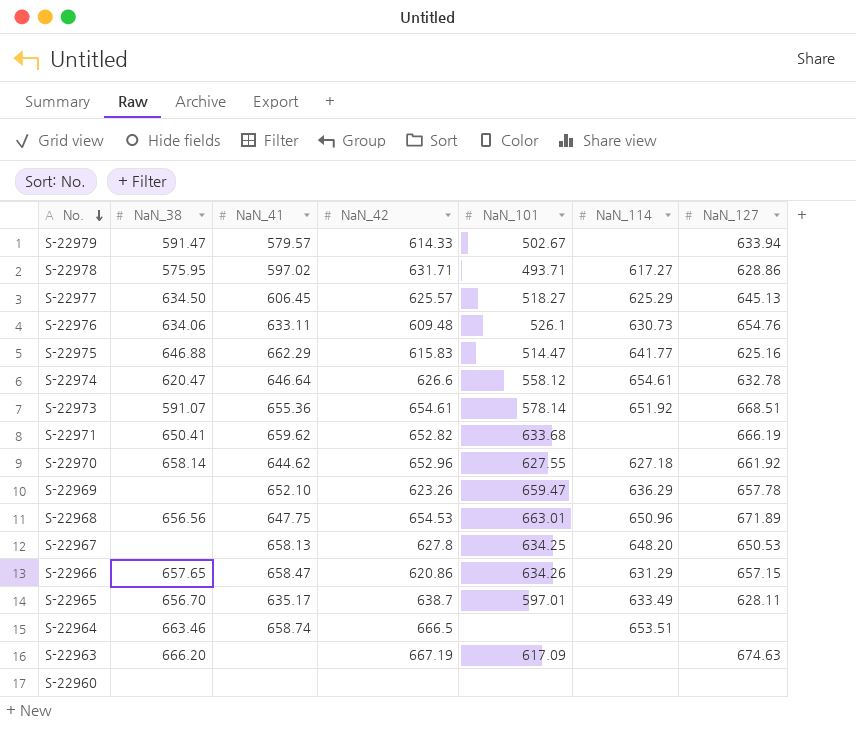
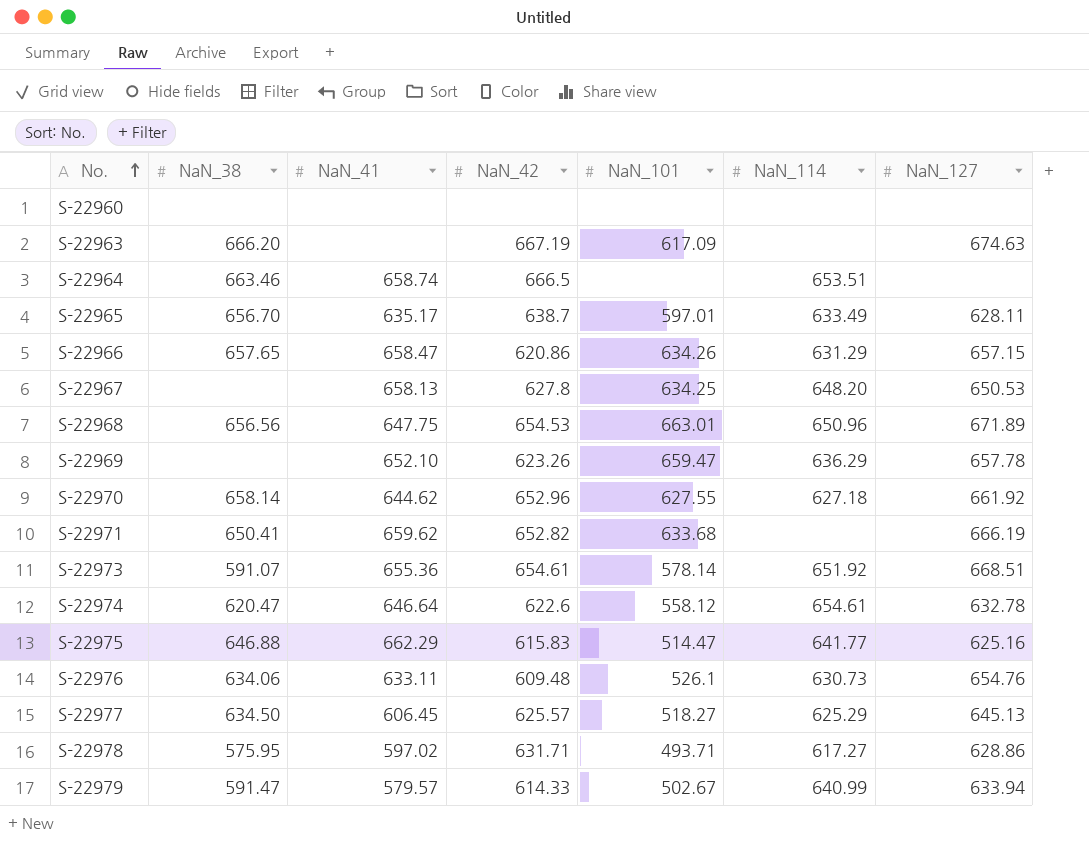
row order: No. descending -> No. ascending
S-22974 | NaN_42: 626.6 -> 622.6
S-22979 | NaN_114: none -> 640.99

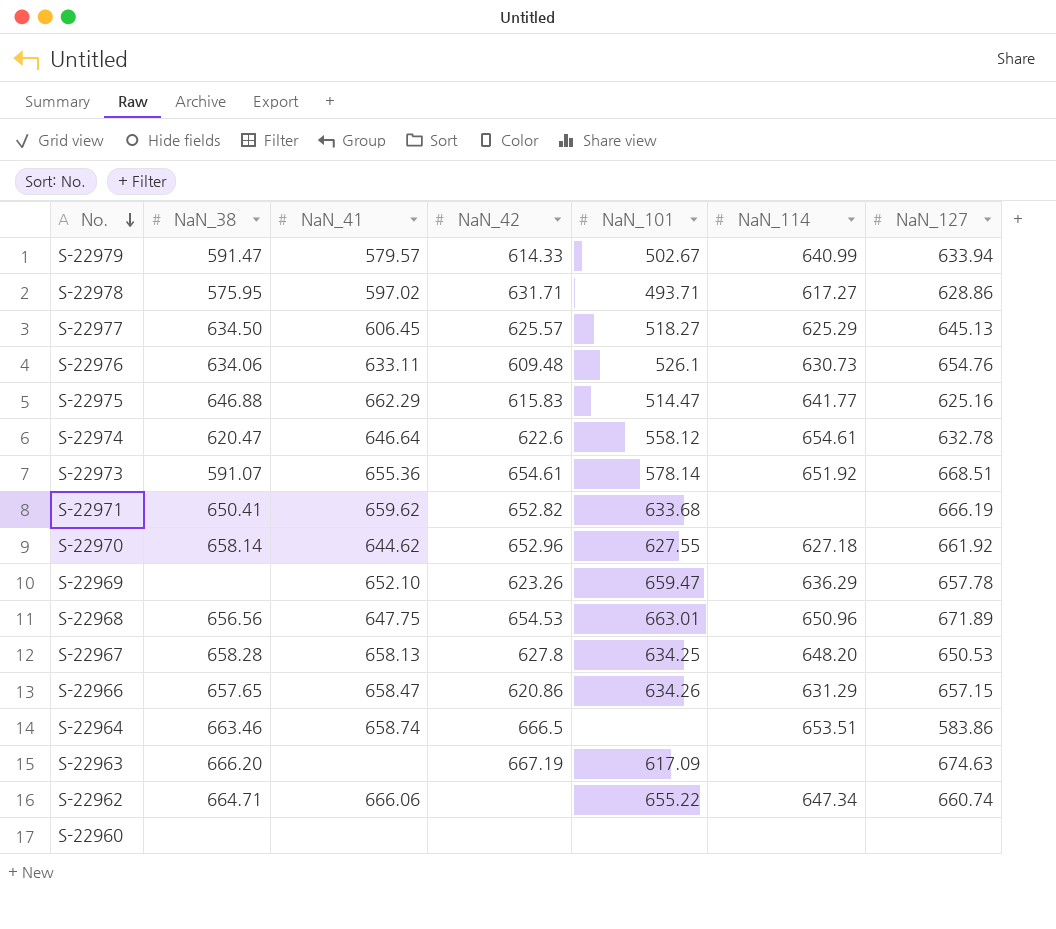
row order: No. ascending -> No. descending
row S-22965: 656.70 | 635.17 | 638.7 | 597.01 | 633.49 | 628.11 -> none
S-22967 | NaN_38: none -> 658.28
S-22964 | NaN_127: none -> 583.86
row S-22962: none -> 664.71 | 666.06 | none | 655.22 | 647.34 | 660.74

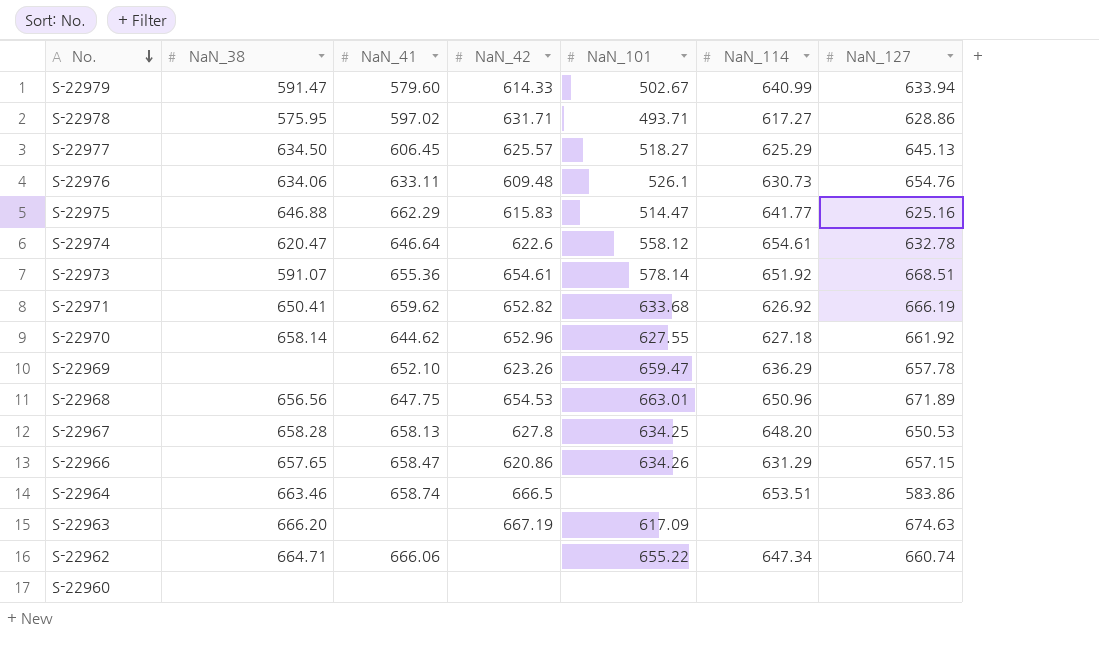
S-22979 | NaN_41: 579.57 -> 579.60
S-22971 | NaN_114: none -> 626.92

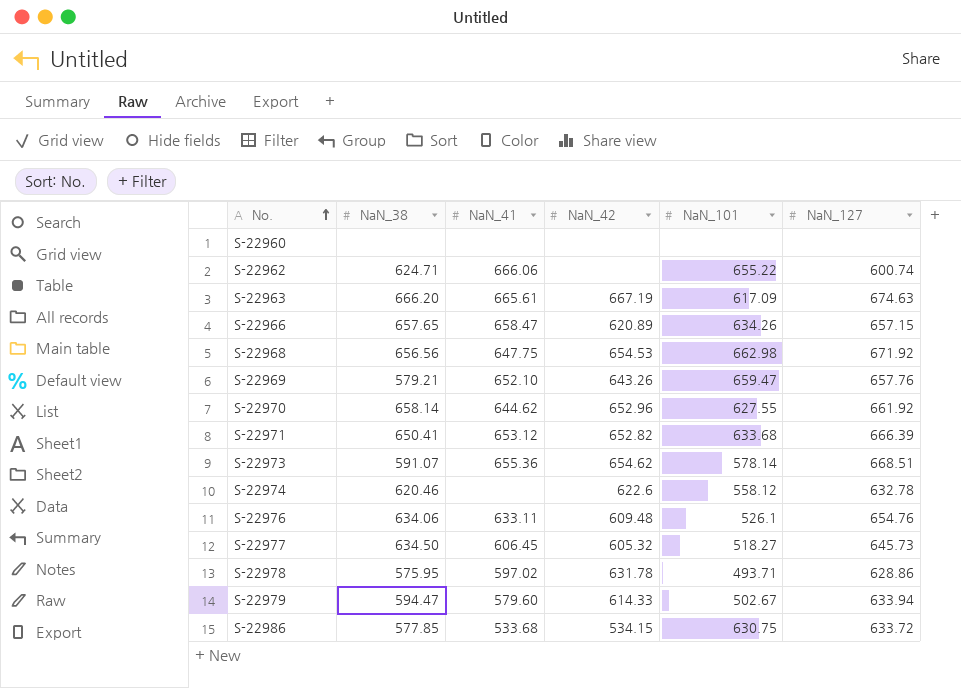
row order: No. descending -> No. ascending
column NaN_114 | position: 6 -> none
row S-22975: 646.88 | 662.29 | 615.83 | 514.47 | 641.77 | 625.16 -> none
row S-22967: 658.28 | 658.13 | 627.8 | 634.25 | 648.20 | 650.53 -> none
row S-22964: 663.46 | 658.74 | 666.5 | none | 653.51 | 583.86 -> none
S-22962 | NaN_38: 664.71 -> 624.71
S-22962 | NaN_127: 660.74 -> 600.74
S-22963 | NaN_41: none -> 665.61
S-22966 | NaN_42: 620.86 -> 620.89
S-22968 | NaN_101: 663.01 -> 662.98
S-22968 | NaN_127: 671.89 -> 671.92
S-22969 | NaN_38: none -> 579.21
S-22969 | NaN_42: 623.26 -> 643.26
S-22969 | NaN_127: 657.78 -> 657.76
S-22971 | NaN_41: 659.62 -> 653.12
S-22971 | NaN_127: 666.19 -> 666.39
S-22973 | NaN_42: 654.61 -> 654.62
S-22974 | NaN_38: 620.47 -> 620.46
S-22974 | NaN_41: 646.64 -> none
S-22977 | NaN_42: 625.57 -> 605.32
S-22977 | NaN_127: 645.13 -> 645.73
S-22978 | NaN_42: 631.71 -> 631.78
S-22979 | NaN_38: 591.47 -> 594.47
row S-22986: none -> 577.85 | 533.68 | 534.15 | 630.75 | 633.72

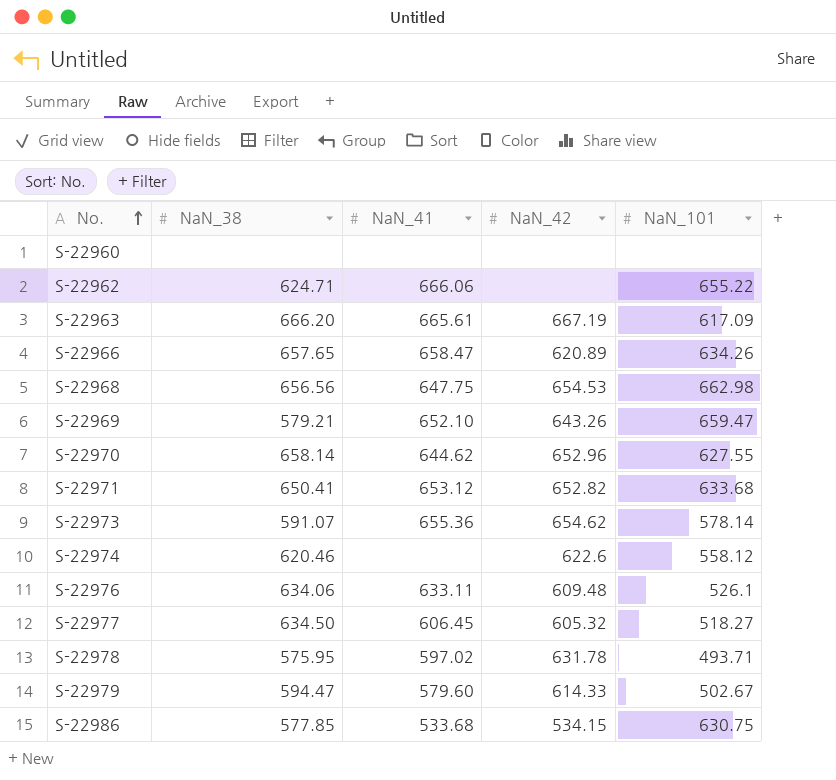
column NaN_127 | position: 6 -> none

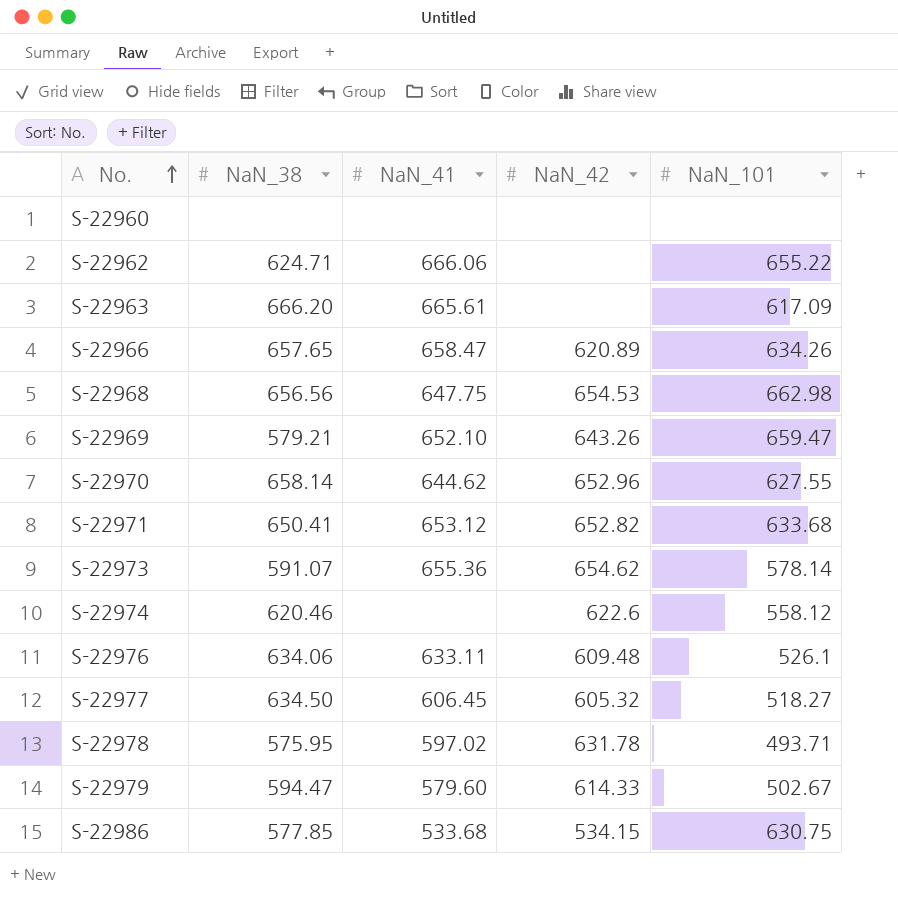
S-22963 | NaN_42: 667.19 -> none

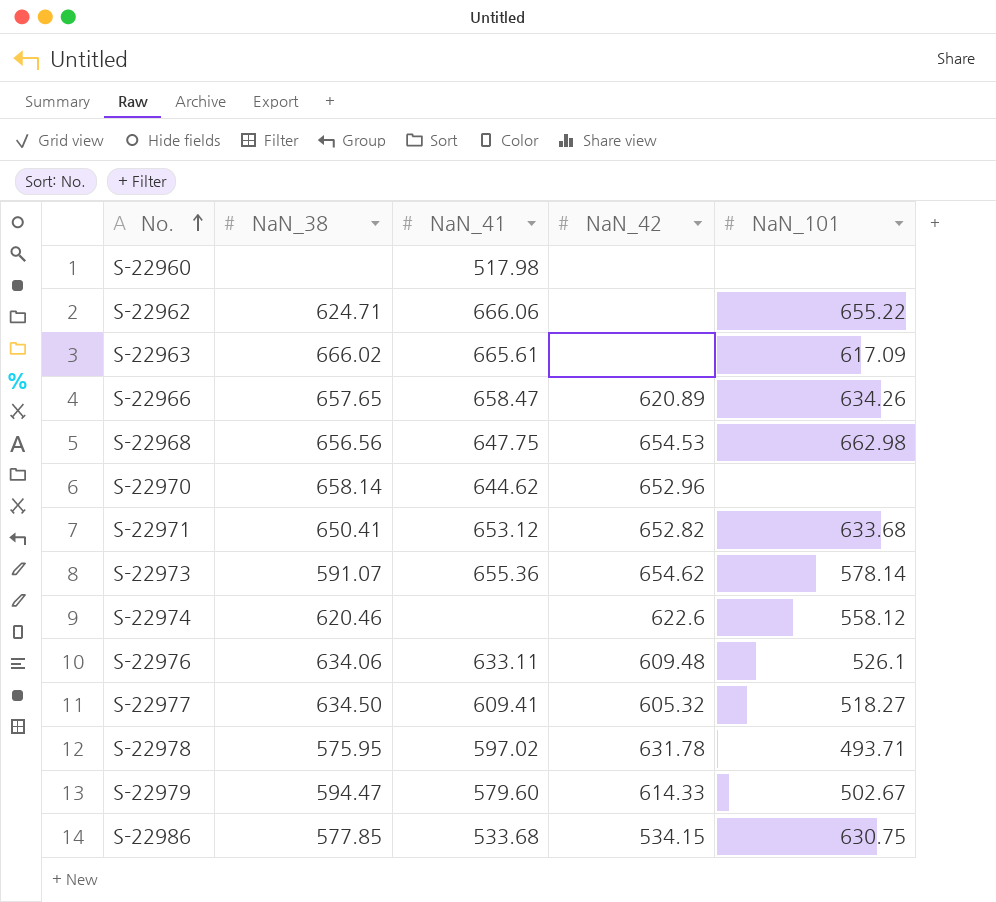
row S-22969: 579.21 | 652.10 | 643.26 | 659.47 -> none
S-22960 | NaN_41: none -> 517.98
S-22963 | NaN_38: 666.20 -> 666.02
S-22970 | NaN_101: 627.55 -> none
S-22977 | NaN_41: 606.45 -> 609.41

